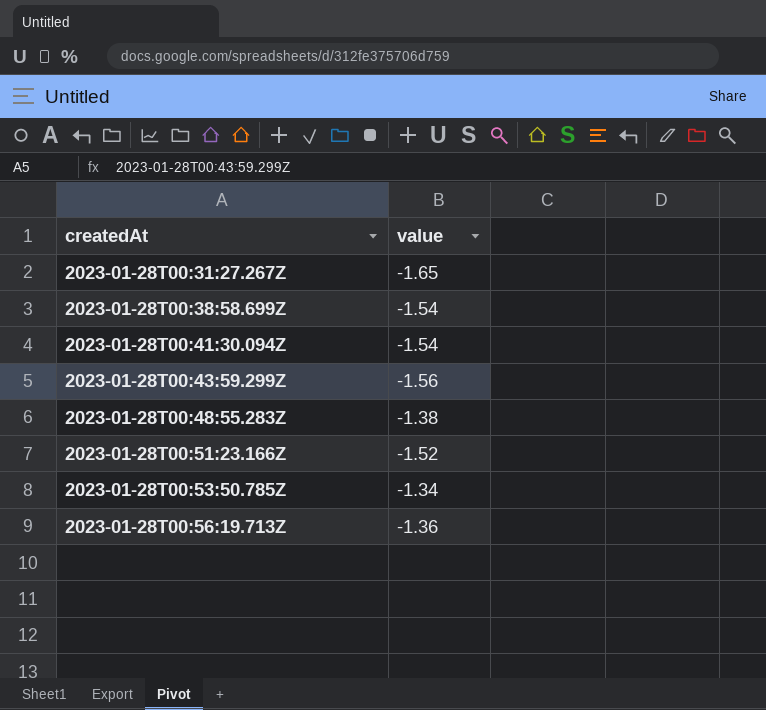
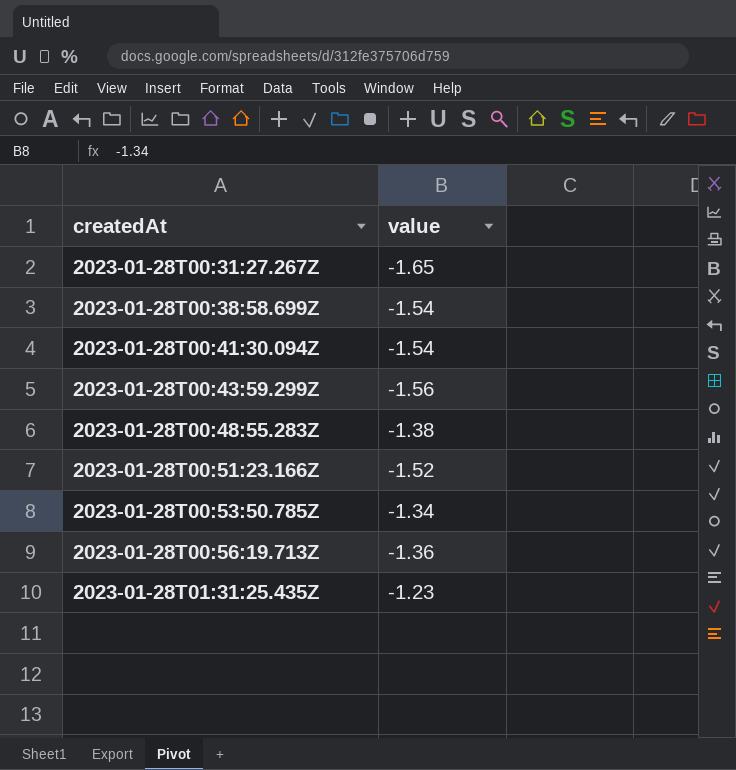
row 2023-01-28T01:31:25.435Z: none -> -1.23

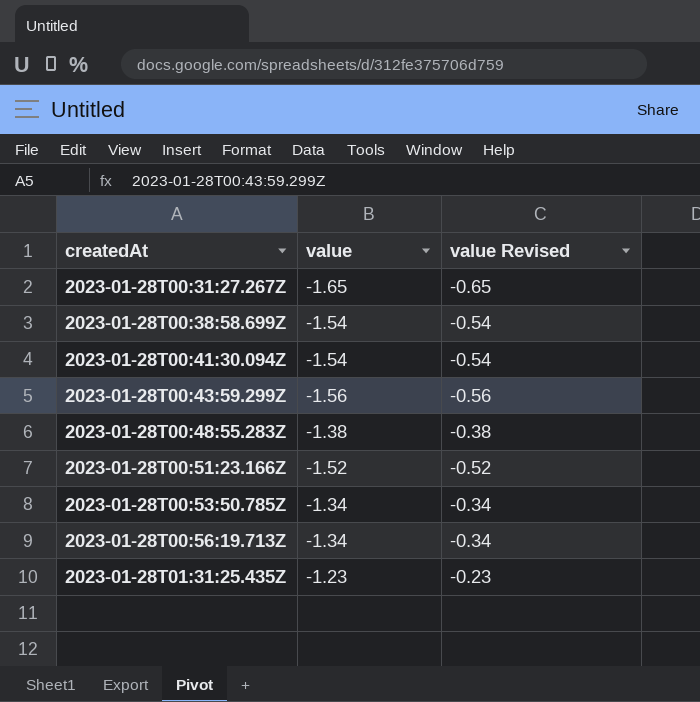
column value Revised | formula: none -> [value] + 1
2023-01-28T00:56:19.713Z | value: -1.36 -> -1.34

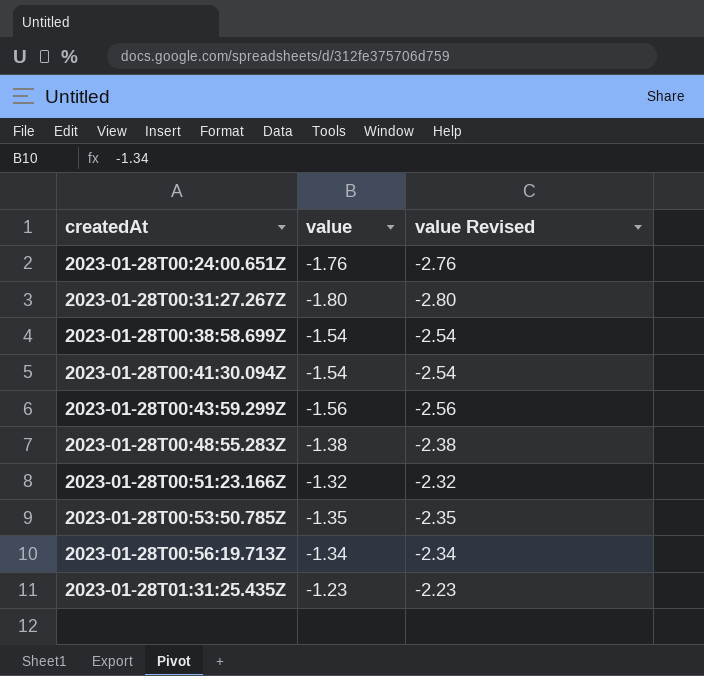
column value Revised | formula: [value] + 1 -> [value] - 1
row 2023-01-28T00:24:00.651Z: none -> -1.76 | -2.76
2023-01-28T00:31:27.267Z | value: -1.65 -> -1.80
2023-01-28T00:51:23.166Z | value: -1.52 -> -1.32
2023-01-28T00:53:50.785Z | value: -1.34 -> -1.35

